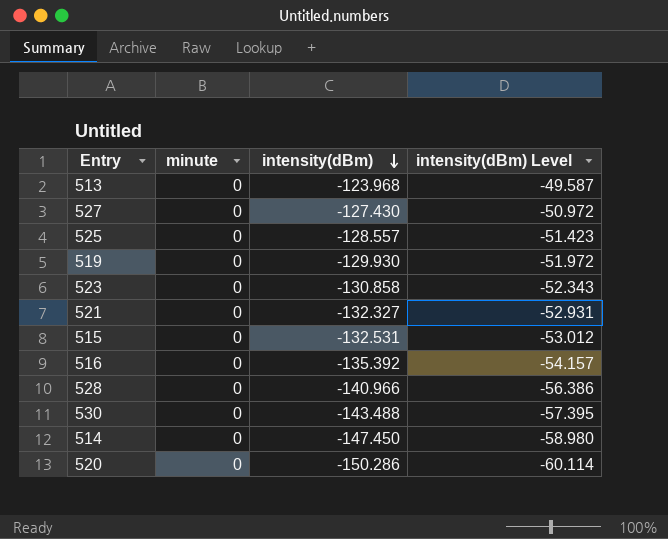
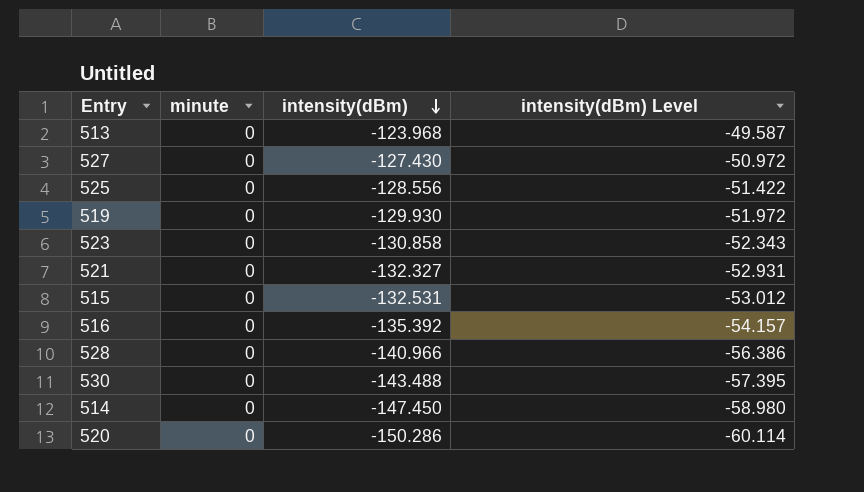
525 | intensity(dBm): -128.557 -> -128.556
525 | intensity(dBm) Level: -51.423 -> -51.422

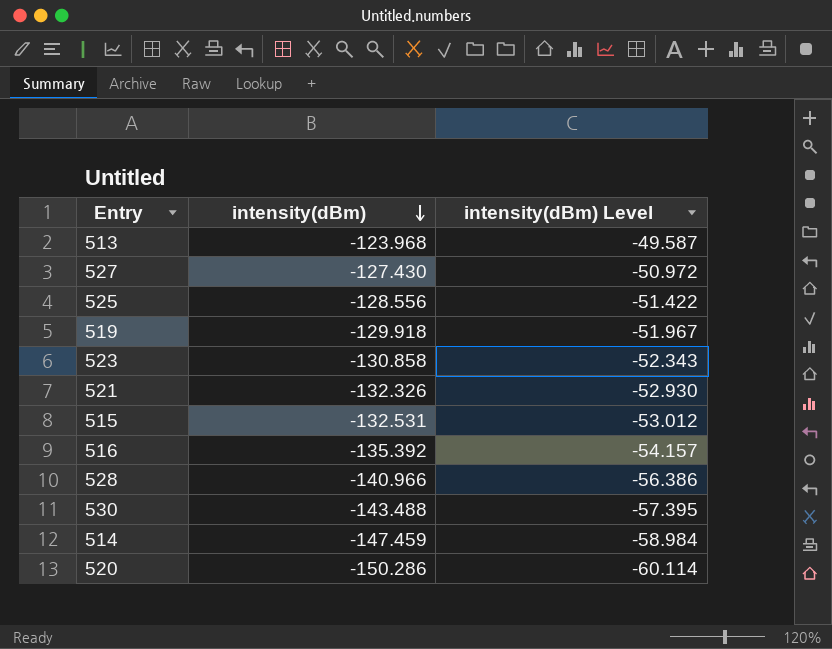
column minute | position: 2 -> none
519 | intensity(dBm): -129.930 -> -129.918
519 | intensity(dBm) Level: -51.972 -> -51.967
521 | intensity(dBm): -132.327 -> -132.326
521 | intensity(dBm) Level: -52.931 -> -52.930
514 | intensity(dBm): -147.450 -> -147.459
514 | intensity(dBm) Level: -58.980 -> -58.984

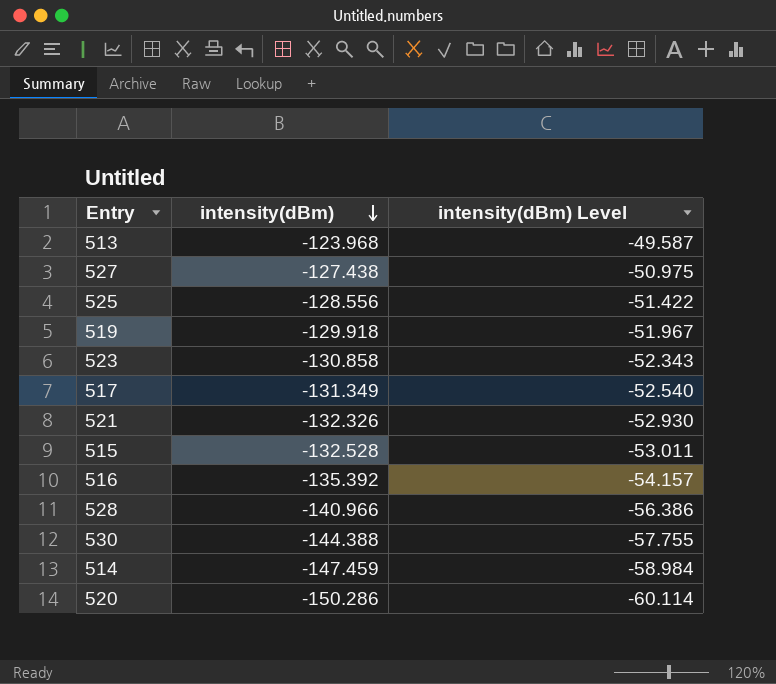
527 | intensity(dBm): -127.430 -> -127.438
527 | intensity(dBm) Level: -50.972 -> -50.975
row 517: none -> -131.349 | -52.540
515 | intensity(dBm): -132.531 -> -132.528
515 | intensity(dBm) Level: -53.012 -> -53.011
530 | intensity(dBm): -143.488 -> -144.388
530 | intensity(dBm) Level: -57.395 -> -57.755

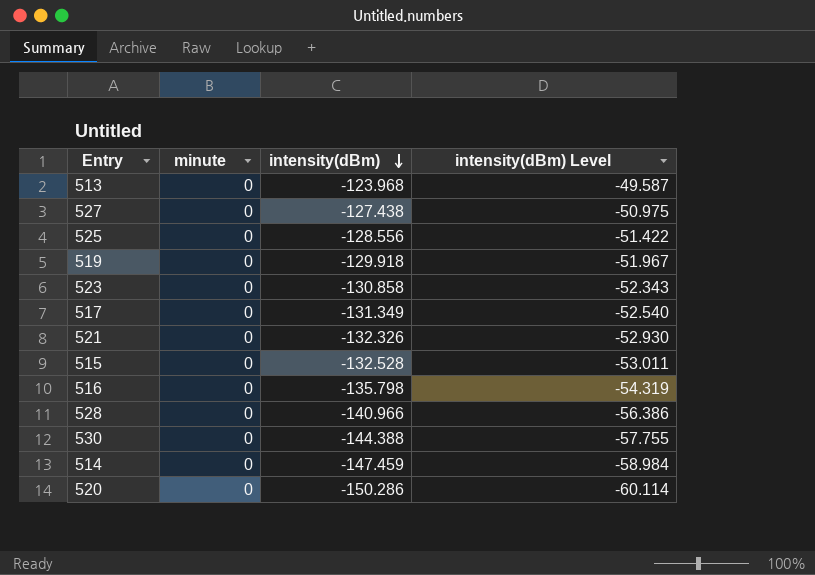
column minute | position: none -> 2
516 | intensity(dBm): -135.392 -> -135.798
516 | intensity(dBm) Level: -54.157 -> -54.319

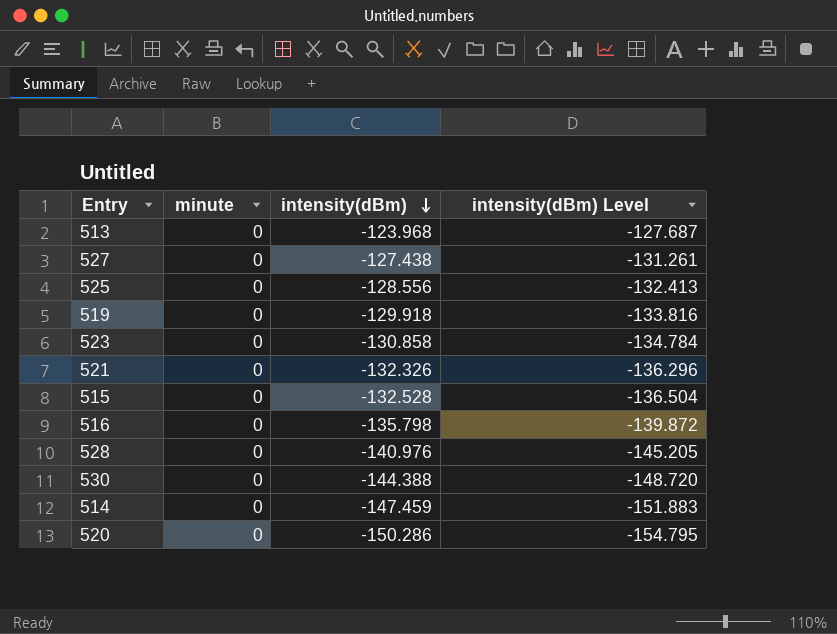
column intensity(dBm) Level | formula: [intensity(dBm)] * 0.4 -> [intensity(dBm)] * 1.03
row 517: 0 | -131.349 | -52.540 -> none
528 | intensity(dBm): -140.966 -> -140.976

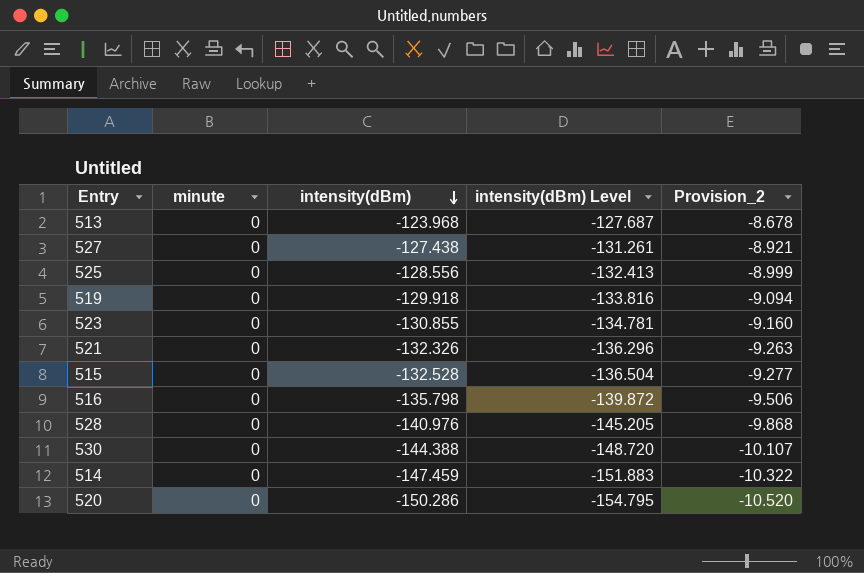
column Provision_2 | formula: none -> [intensity(dBm)] * 0.07
523 | intensity(dBm): -130.858 -> -130.855
523 | intensity(dBm) Level: -134.784 -> -134.781

